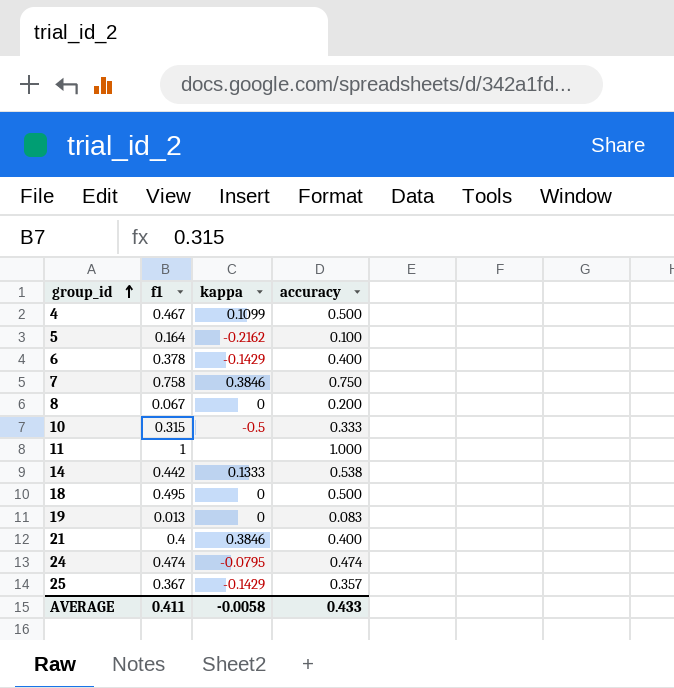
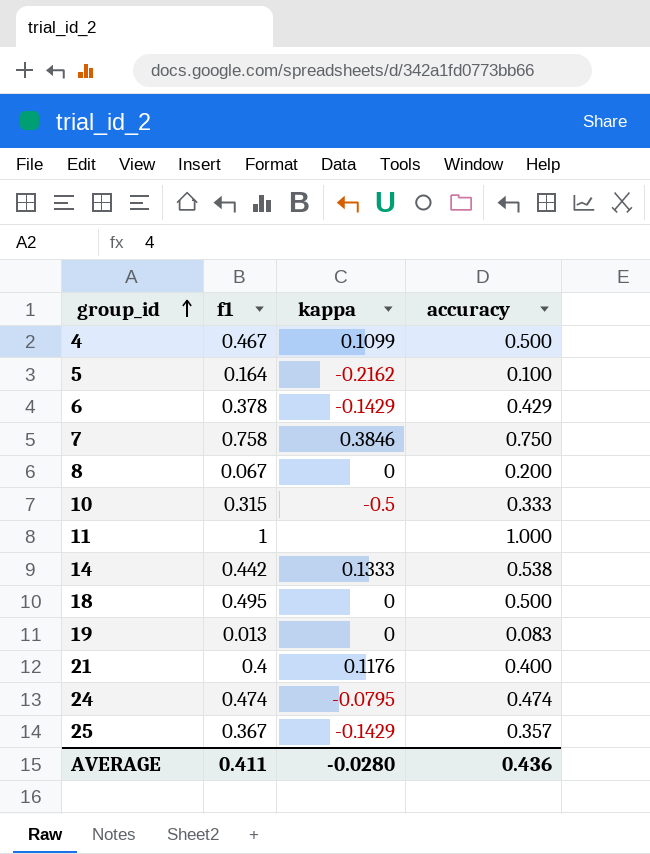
6 | accuracy: 0.400 -> 0.429
21 | kappa: 0.3846 -> 0.1176
AVERAGE | kappa: -0.0058 -> -0.0280
AVERAGE | accuracy: 0.433 -> 0.436

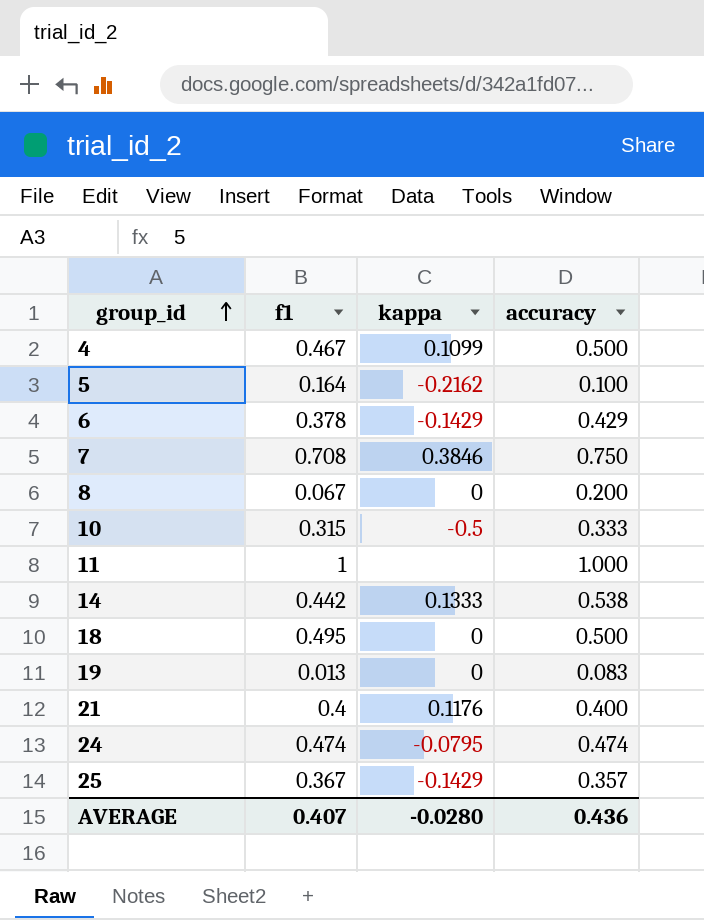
7 | f1: 0.758 -> 0.708
AVERAGE | f1: 0.411 -> 0.407

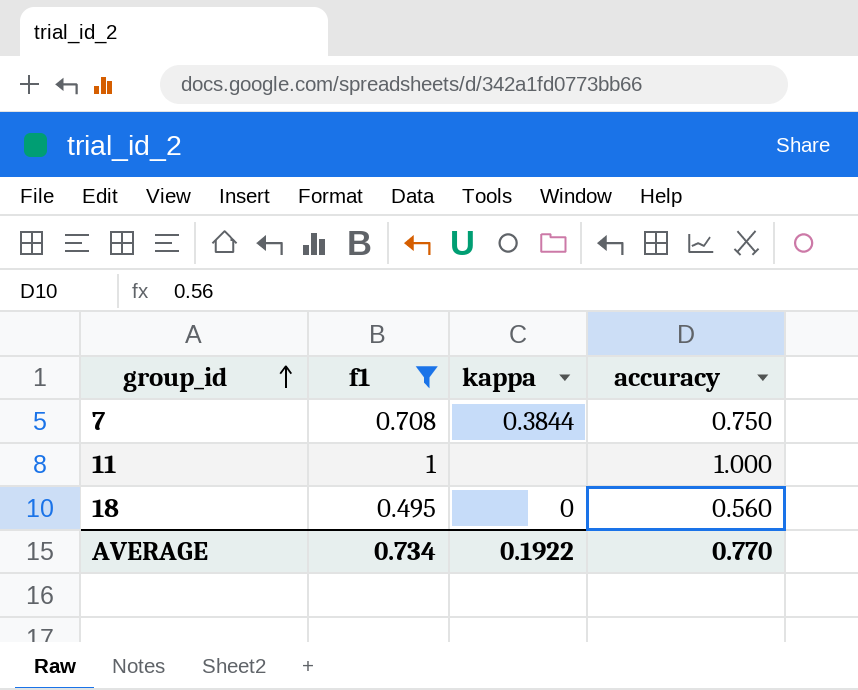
filter: none -> f1 >= 0.495
7 | kappa: 0.3846 -> 0.3844
18 | accuracy: 0.500 -> 0.560
AVERAGE | f1: 0.407 -> 0.734
AVERAGE | kappa: -0.0280 -> 0.1922
AVERAGE | accuracy: 0.436 -> 0.770

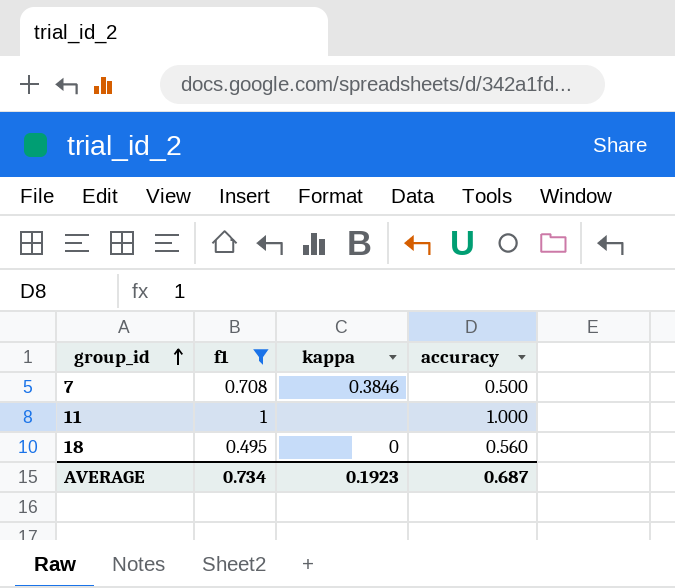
7 | kappa: 0.3844 -> 0.3846
7 | accuracy: 0.750 -> 0.500
AVERAGE | kappa: 0.1922 -> 0.1923
AVERAGE | accuracy: 0.770 -> 0.687

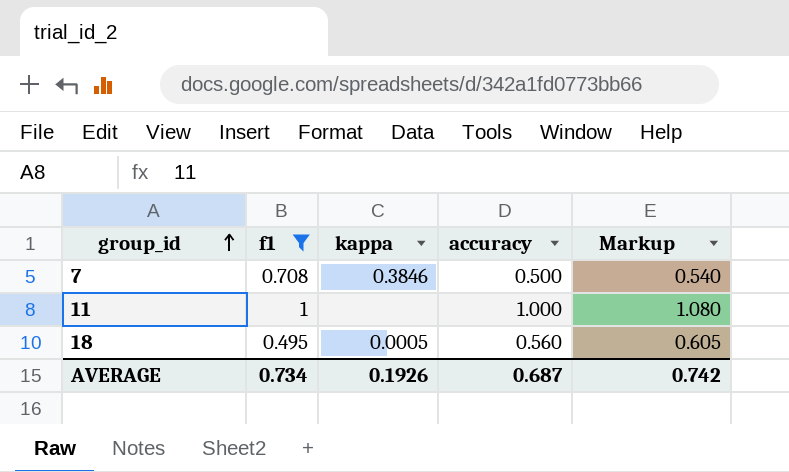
column Markup | formula: none -> [accuracy] * 1.08
18 | kappa: 0 -> 0.0005
AVERAGE | kappa: 0.1923 -> 0.1926

